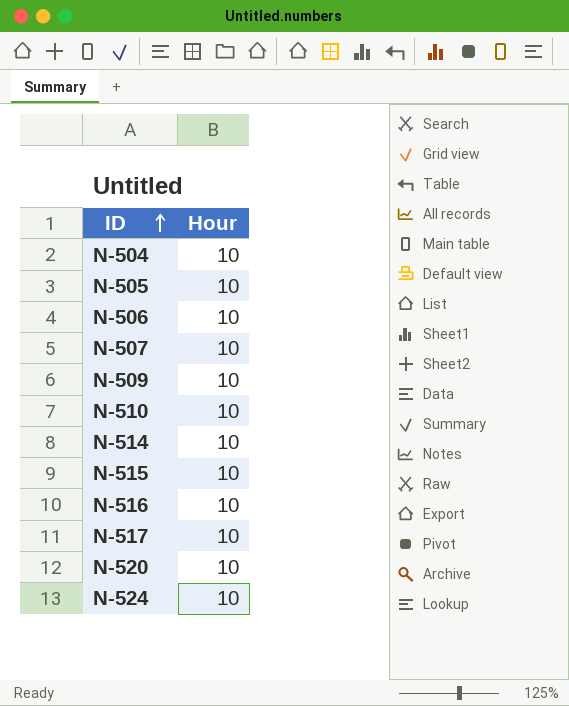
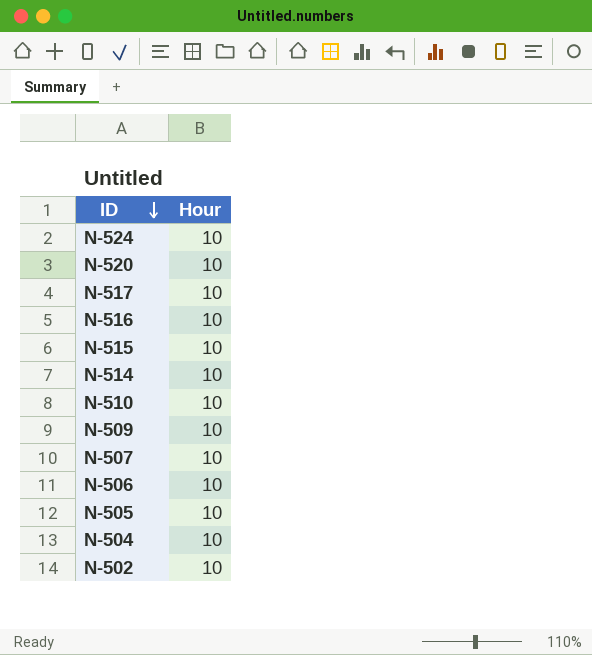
row order: ID ascending -> ID descending
row N-502: none -> 10

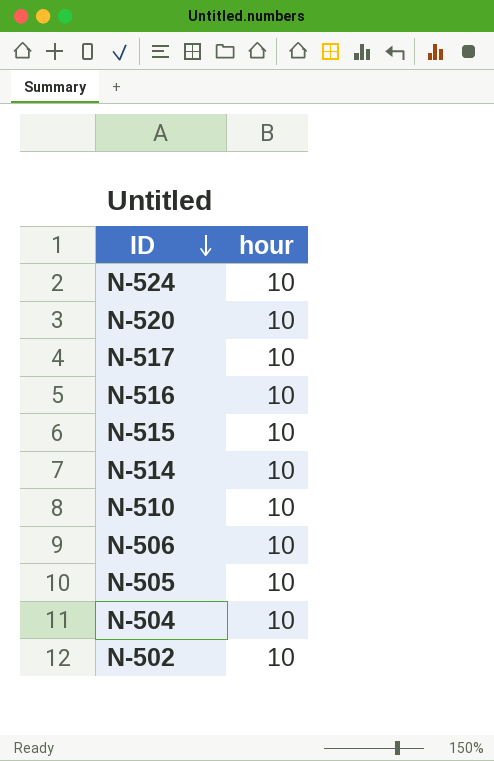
column name: Hour -> hour
row N-509: 10 -> none
row N-507: 10 -> none

